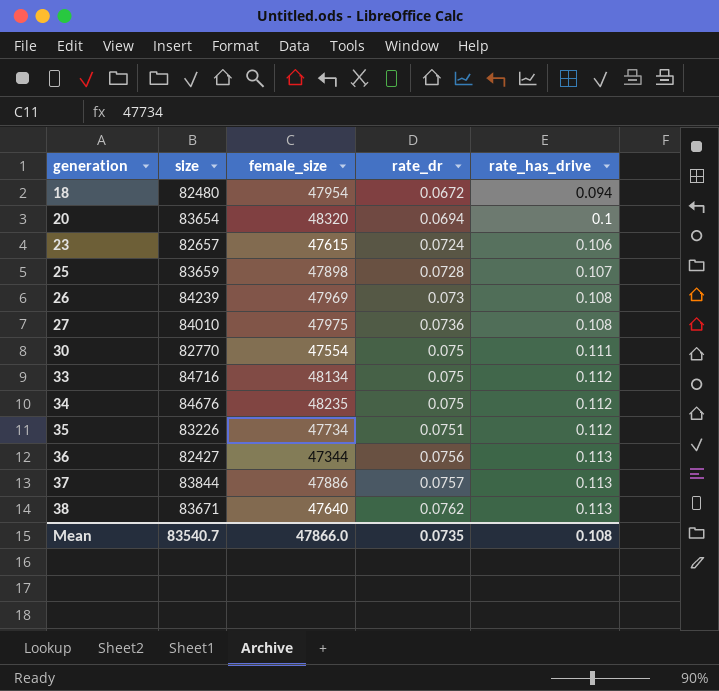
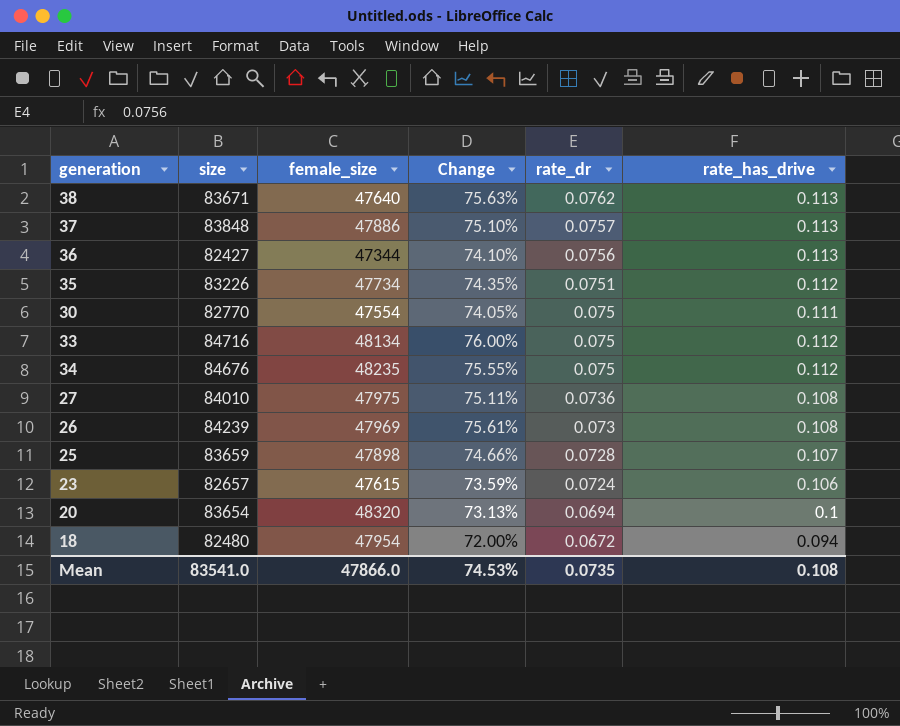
row order: generation ascending -> rate_dr descending
column Change | formula: none -> ([size] - [female_size]) / [female_size]
37 | size: 83844 -> 83848
Mean | size: 83540.7 -> 83541.0

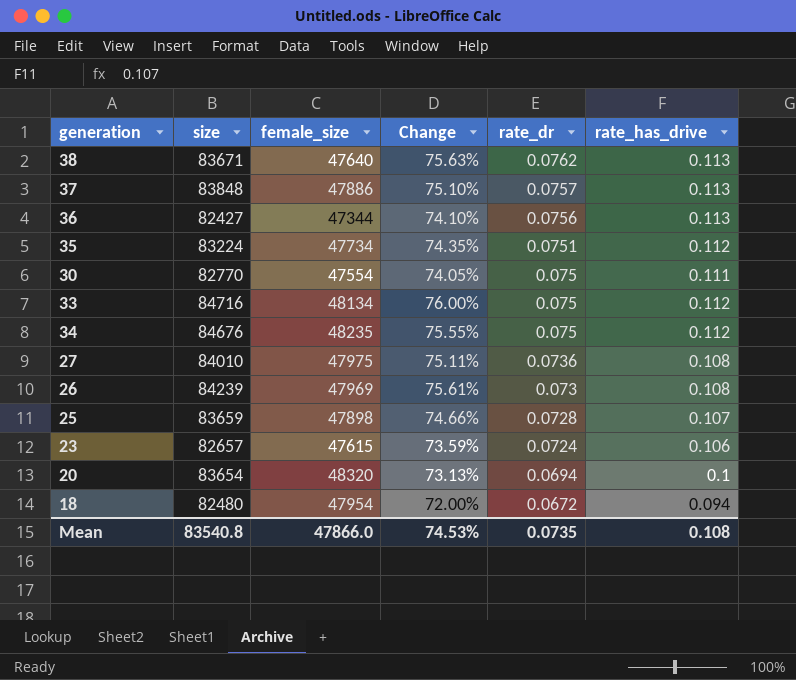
35 | size: 83226 -> 83224
Mean | size: 83541.0 -> 83540.8

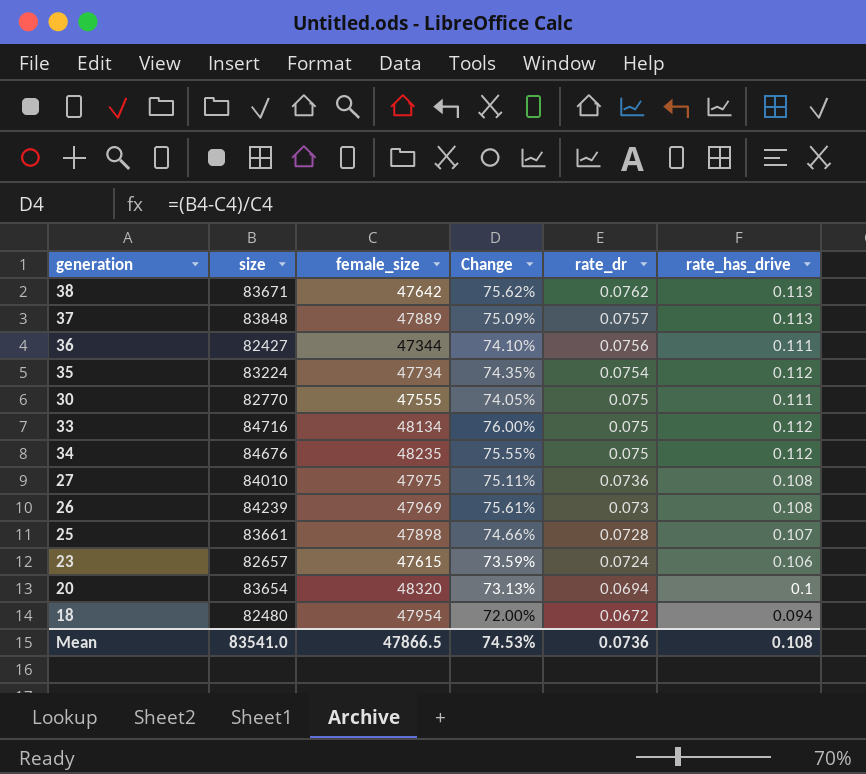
38 | female_size: 47640 -> 47642
38 | Change: 75.63% -> 75.62%
37 | female_size: 47886 -> 47889
37 | Change: 75.10% -> 75.09%
36 | rate_has_drive: 0.113 -> 0.111
35 | rate_dr: 0.0751 -> 0.0754
30 | female_size: 47554 -> 47555
25 | size: 83659 -> 83661
Mean | size: 83540.8 -> 83541.0
Mean | female_size: 47866.0 -> 47866.5
Mean | rate_dr: 0.0735 -> 0.0736

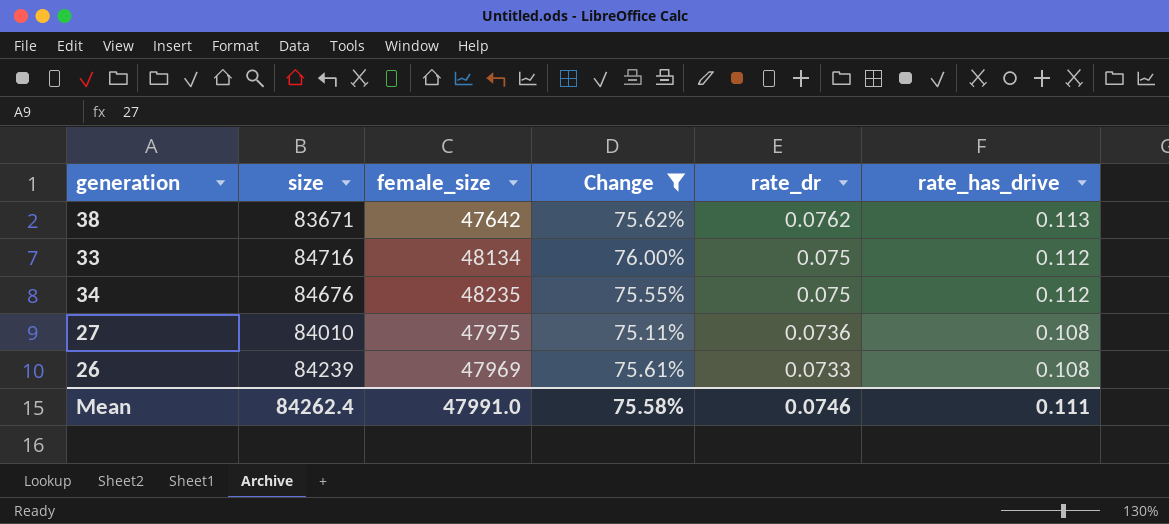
filter: none -> Change >= 75.11%
26 | rate_dr: 0.073 -> 0.0733
Mean | size: 83541.0 -> 84262.4
Mean | female_size: 47866.5 -> 47991.0
Mean | Change: 74.53% -> 75.58%
Mean | rate_dr: 0.0736 -> 0.0746
Mean | rate_has_drive: 0.108 -> 0.111

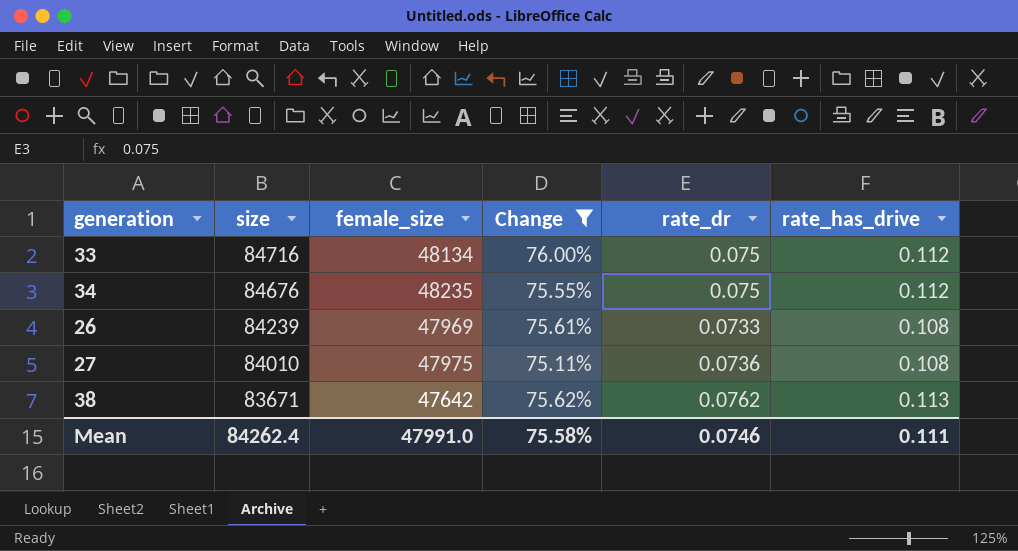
row order: rate_dr descending -> size descending

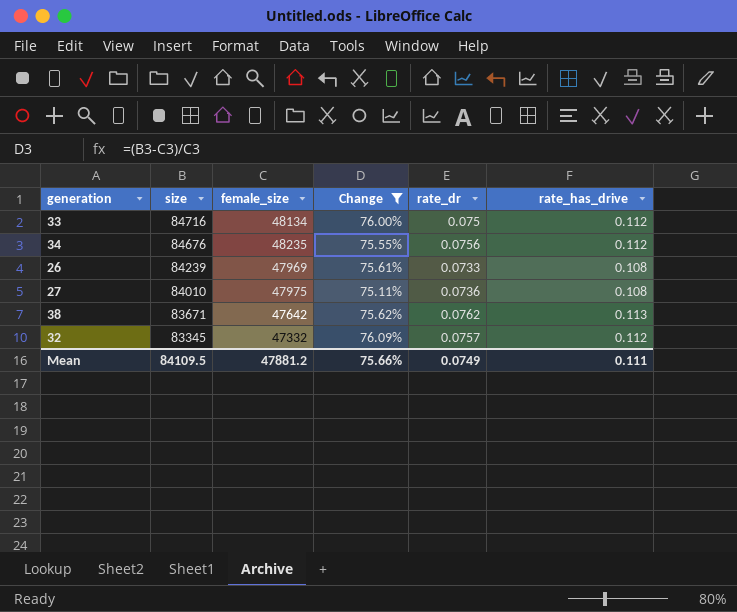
34 | rate_dr: 0.075 -> 0.0756
row 32: none -> 83345 | 47332 | 76.09% | 0.0757 | 0.112
Mean | size: 84262.4 -> 84109.5
Mean | female_size: 47991.0 -> 47881.2
Mean | Change: 75.58% -> 75.66%
Mean | rate_dr: 0.0746 -> 0.0749

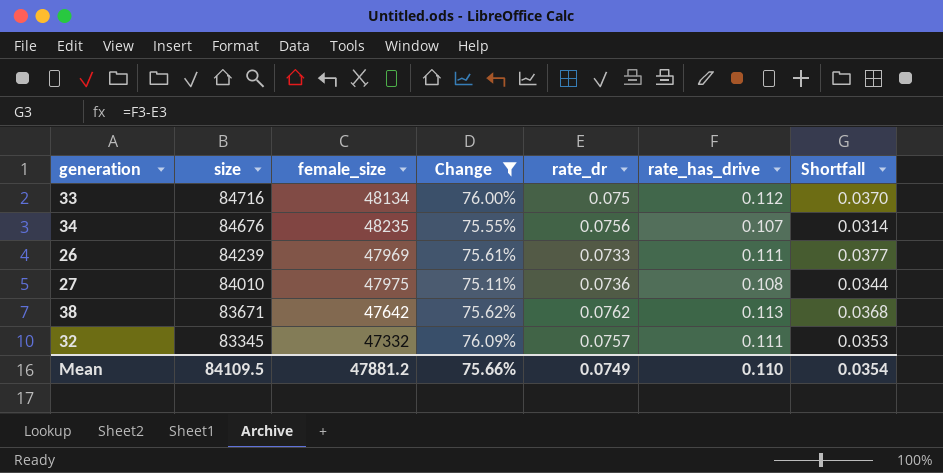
column Shortfall | formula: none -> [rate_has_drive] - [rate_dr]
34 | rate_has_drive: 0.112 -> 0.107
26 | rate_has_drive: 0.108 -> 0.111
32 | rate_has_drive: 0.112 -> 0.111
Mean | rate_has_drive: 0.111 -> 0.110

